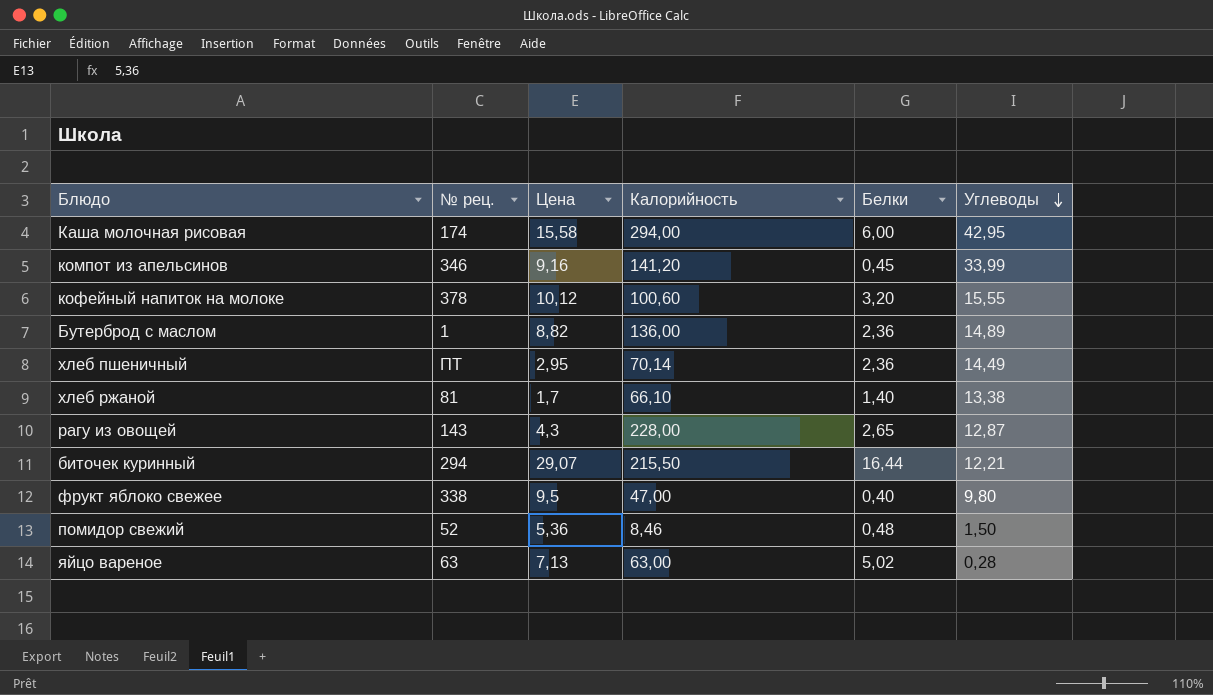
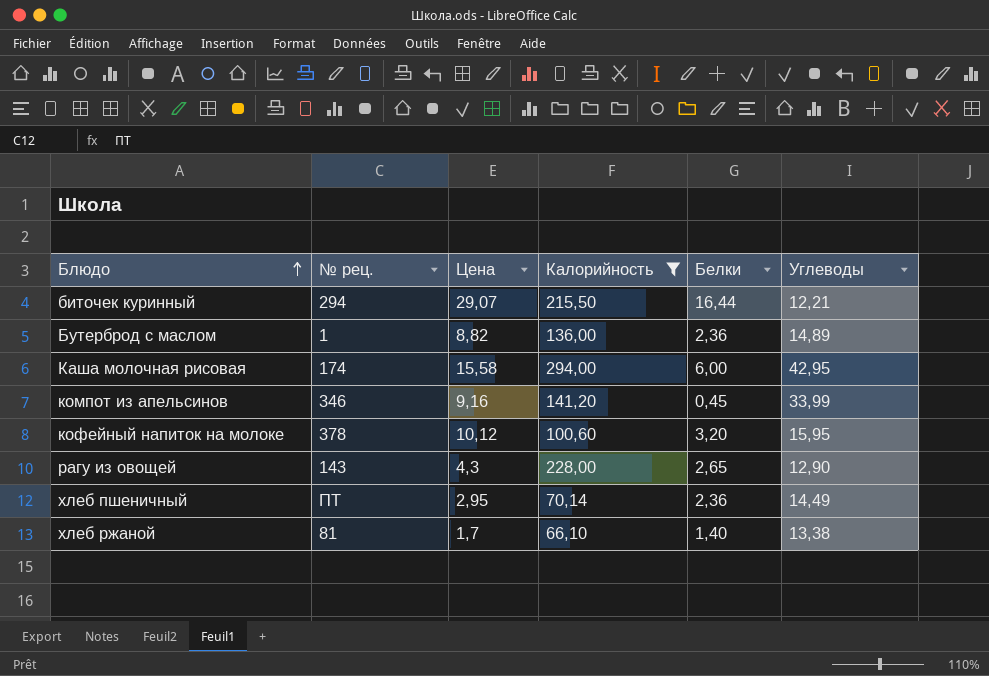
filter: none -> Калорийность >= 66,10
row order: Углеводы descending -> Блюдо ascending
кофейный напиток на молоке | Углеводы: 15,55 -> 15,95
рагу из овощей | Углеводы: 12,87 -> 12,90

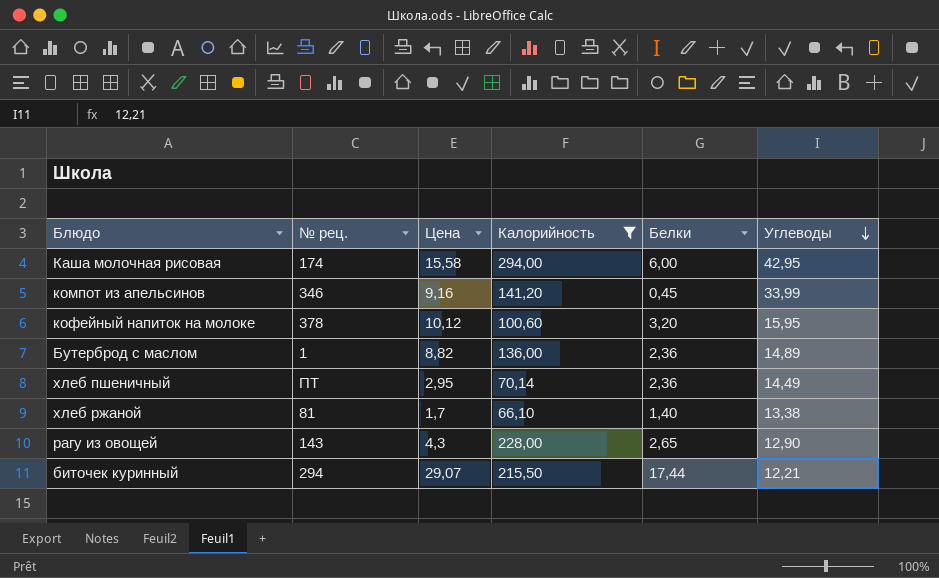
row order: Блюдо ascending -> Углеводы descending
биточек куринный | Белки: 16,44 -> 17,44

